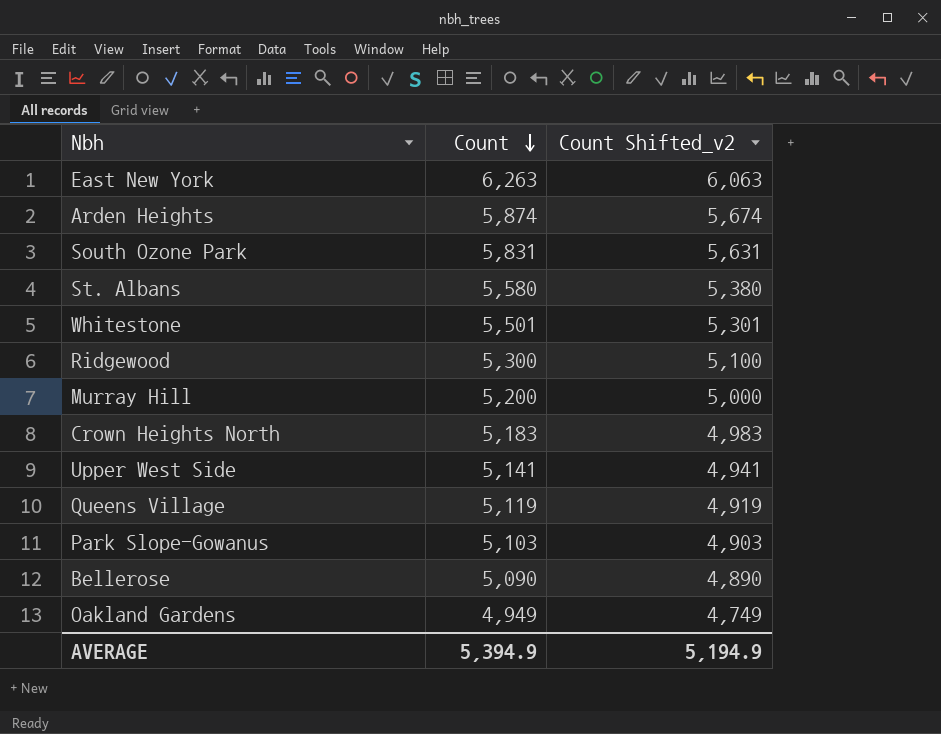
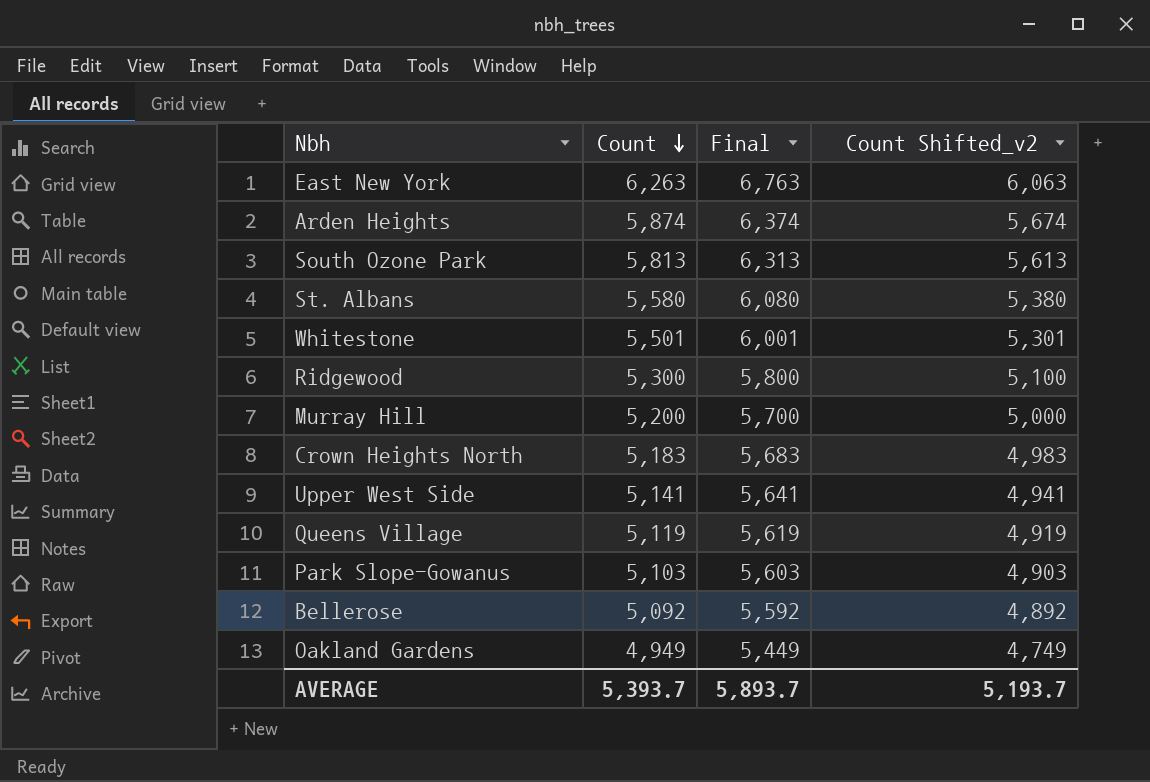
column Final | formula: none -> [Count] + 500
South Ozone Park | Count: 5,831 -> 5,813
South Ozone Park | Count Shifted_v2: 5,631 -> 5,613
Bellerose | Count: 5,090 -> 5,092
Bellerose | Count Shifted_v2: 4,890 -> 4,892
AVERAGE | Count: 5,394.9 -> 5,393.7
AVERAGE | Count Shifted_v2: 5,194.9 -> 5,193.7

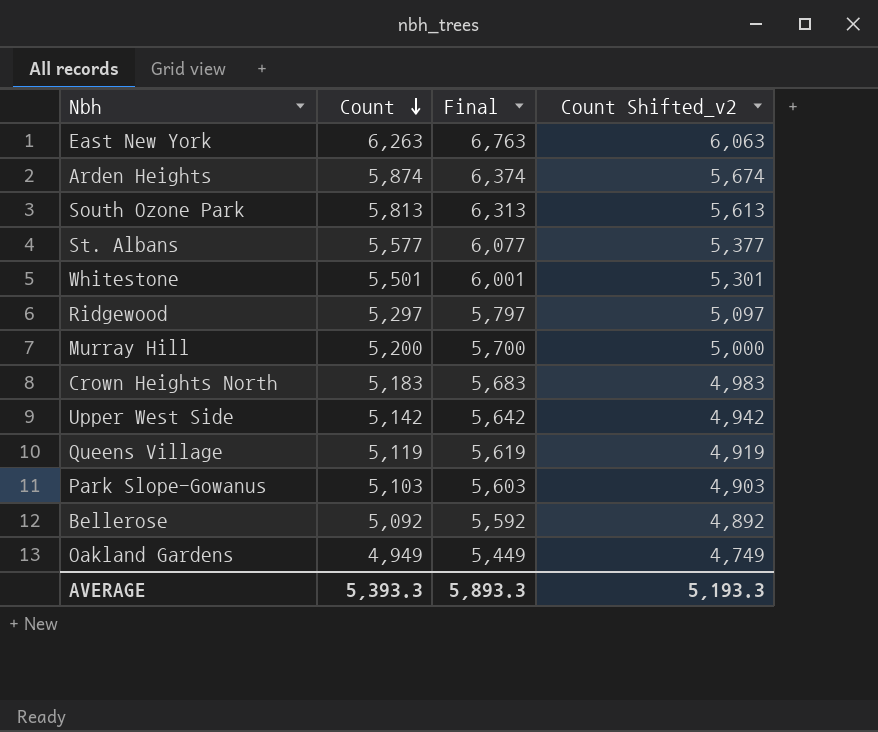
St. Albans | Count: 5,580 -> 5,577
St. Albans | Final: 6,080 -> 6,077
St. Albans | Count Shifted_v2: 5,380 -> 5,377
Ridgewood | Count: 5,300 -> 5,297
Ridgewood | Final: 5,800 -> 5,797
Ridgewood | Count Shifted_v2: 5,100 -> 5,097
Upper West Side | Count: 5,141 -> 5,142
Upper West Side | Final: 5,641 -> 5,642
Upper West Side | Count Shifted_v2: 4,941 -> 4,942
AVERAGE | Count: 5,393.7 -> 5,393.3
AVERAGE | Final: 5,893.7 -> 5,893.3
AVERAGE | Count Shifted_v2: 5,193.7 -> 5,193.3

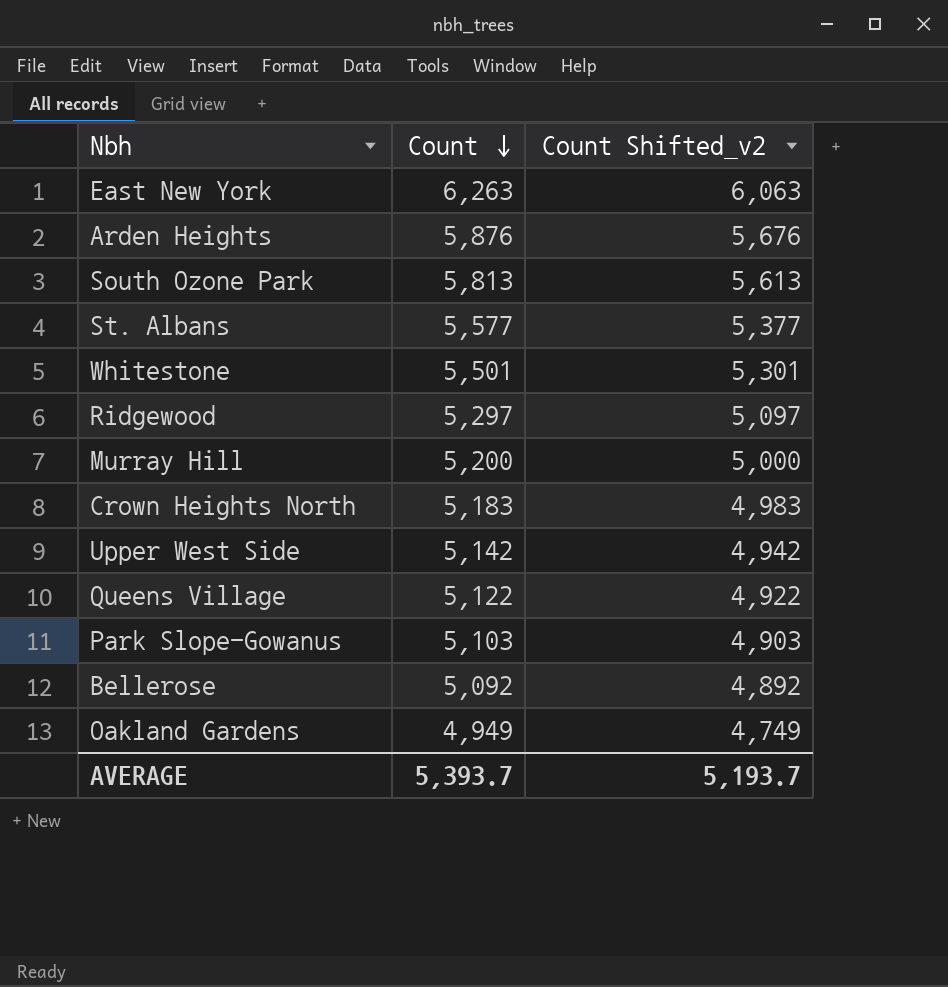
column Final | formula: [Count] + 500 -> none
Arden Heights | Count: 5,874 -> 5,876
Arden Heights | Count Shifted_v2: 5,674 -> 5,676
Queens Village | Count: 5,119 -> 5,122
Queens Village | Count Shifted_v2: 4,919 -> 4,922
AVERAGE | Count: 5,393.3 -> 5,393.7
AVERAGE | Count Shifted_v2: 5,193.3 -> 5,193.7

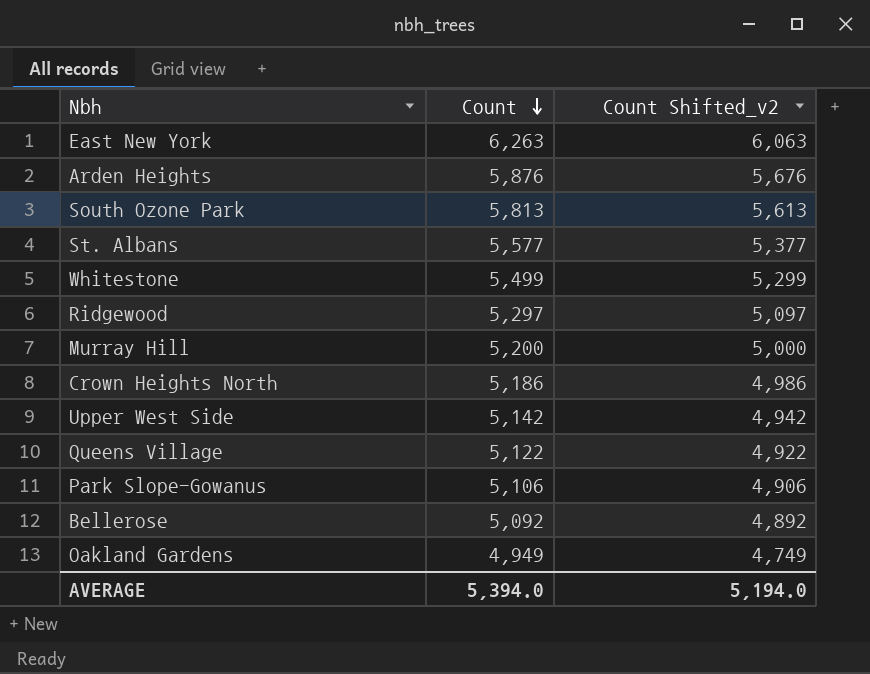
Whitestone | Count: 5,501 -> 5,499
Whitestone | Count Shifted_v2: 5,301 -> 5,299
Crown Heights North | Count: 5,183 -> 5,186
Crown Heights North | Count Shifted_v2: 4,983 -> 4,986
Park Slope-Gowanus | Count: 5,103 -> 5,106
Park Slope-Gowanus | Count Shifted_v2: 4,903 -> 4,906
AVERAGE | Count: 5,393.7 -> 5,394.0
AVERAGE | Count Shifted_v2: 5,193.7 -> 5,194.0

